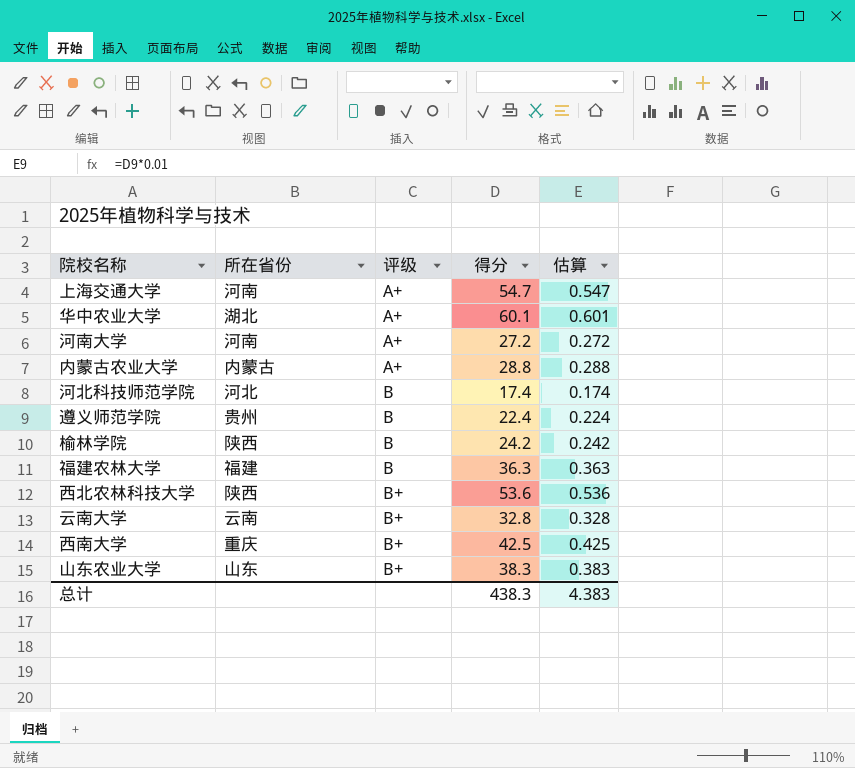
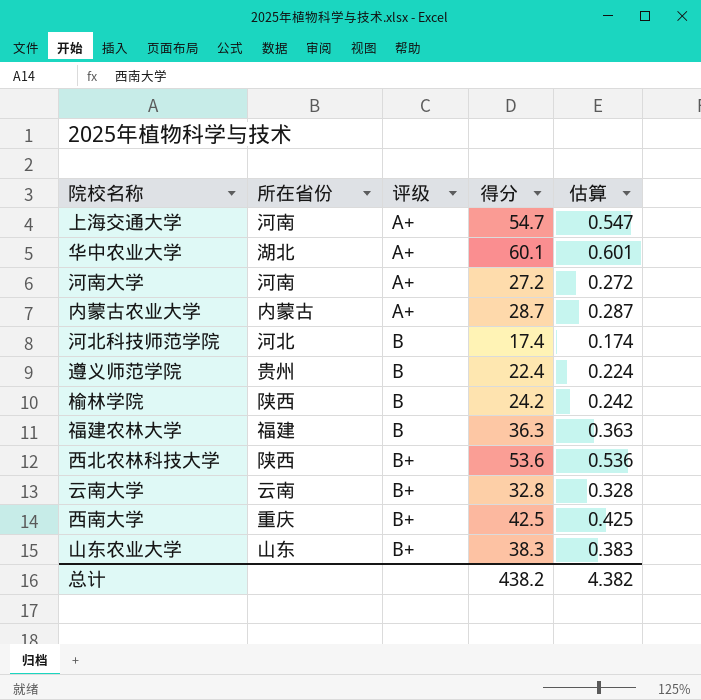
内蒙古农业大学 | 得分: 28.8 -> 28.7
内蒙古农业大学 | 估算: 0.288 -> 0.287
总计 | 得分: 438.3 -> 438.2
总计 | 估算: 4.383 -> 4.382

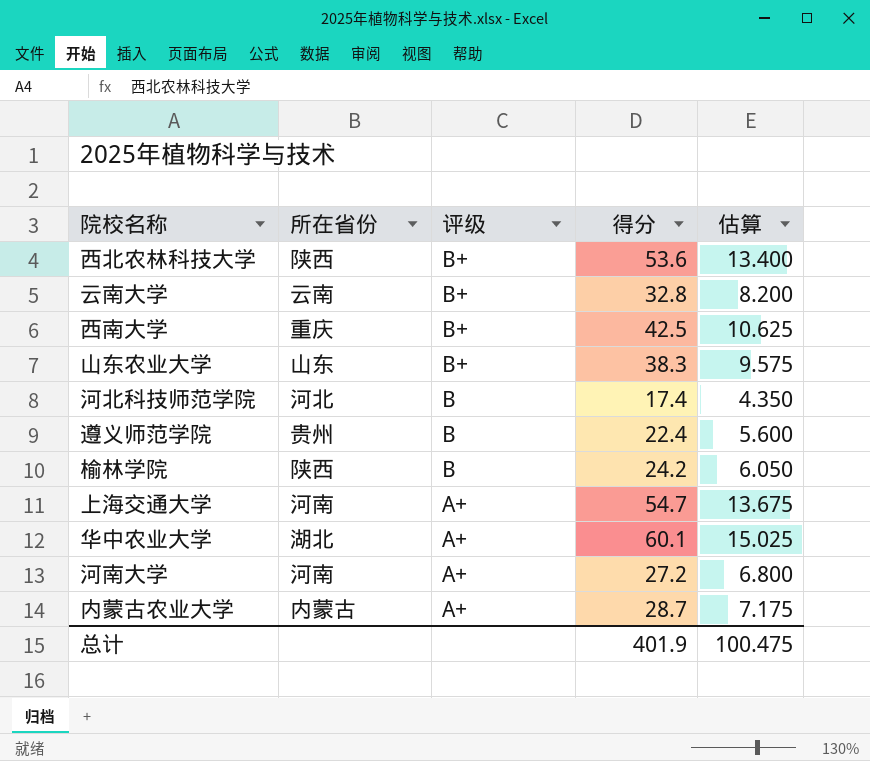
row order: 评级 ascending -> 评级 descending
column 估算 | formula: [得分] * 0.01 -> [得分] * 0.25
row 福建农林大学: 福建 | B | 36.3 | 0.363 -> none
总计 | 得分: 438.2 -> 401.9
总计 | 估算: 4.382 -> 100.475

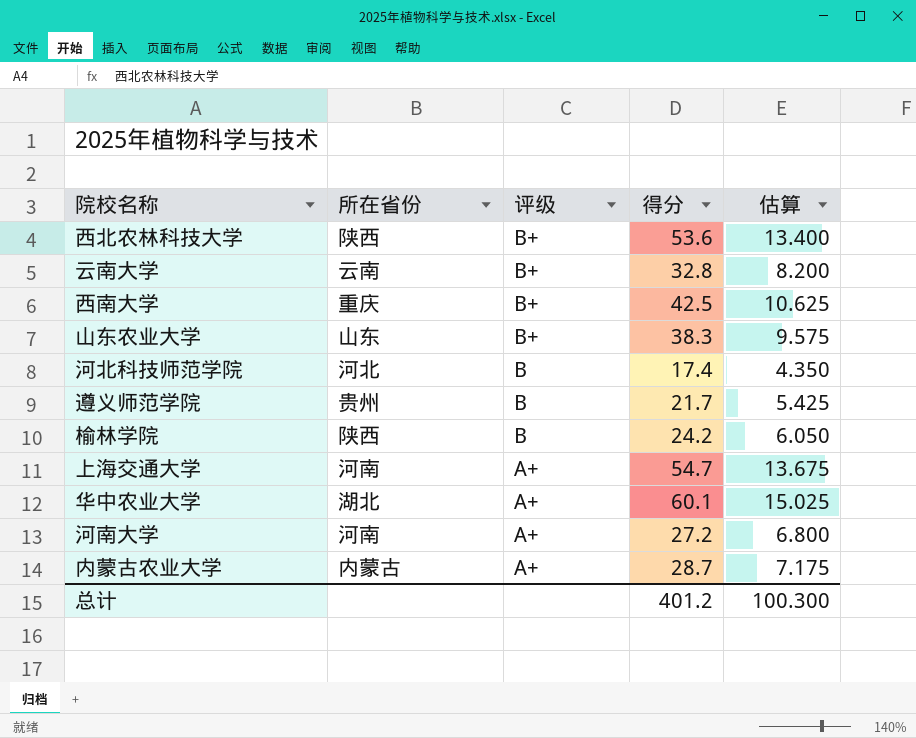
遵义师范学院 | 得分: 22.4 -> 21.7
遵义师范学院 | 估算: 5.600 -> 5.425
总计 | 得分: 401.9 -> 401.2
总计 | 估算: 100.475 -> 100.300

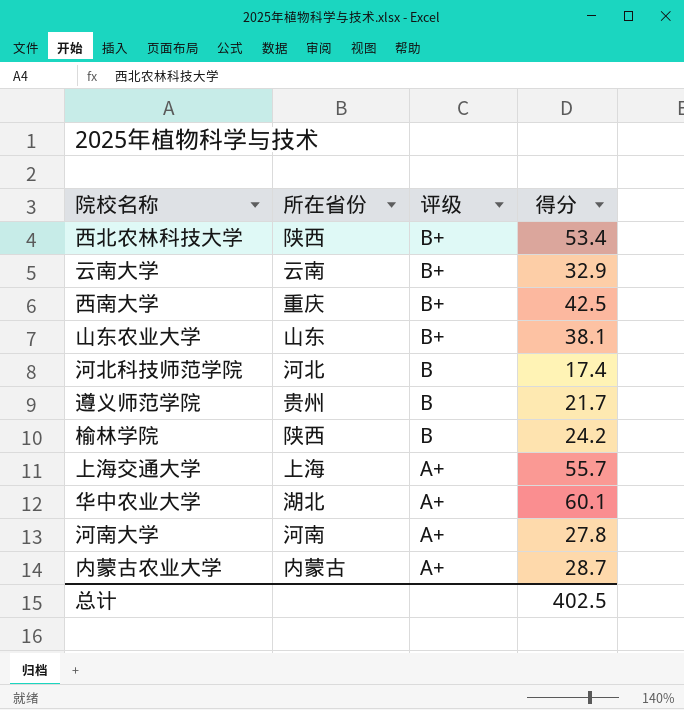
column 估算 | formula: [得分] * 0.25 -> none
西北农林科技大学 | 得分: 53.6 -> 53.4
云南大学 | 得分: 32.8 -> 32.9
山东农业大学 | 得分: 38.3 -> 38.1
上海交通大学 | 所在省份: 河南 -> 上海
上海交通大学 | 得分: 54.7 -> 55.7
河南大学 | 得分: 27.2 -> 27.8
总计 | 得分: 401.2 -> 402.5

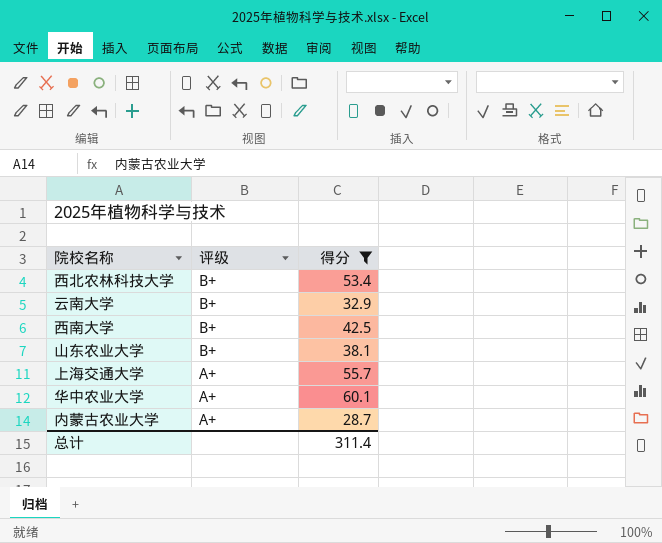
filter: none -> 得分 >= 28.7
column 所在省份 | position: 2 -> none
总计 | 得分: 402.5 -> 311.4

